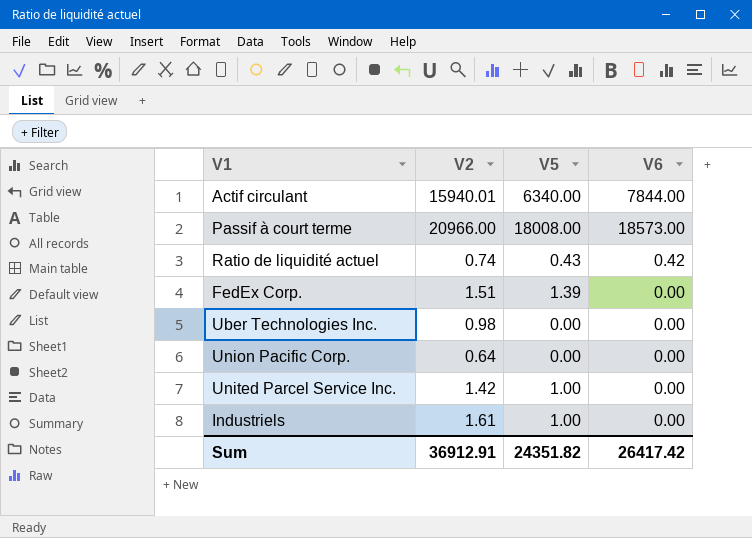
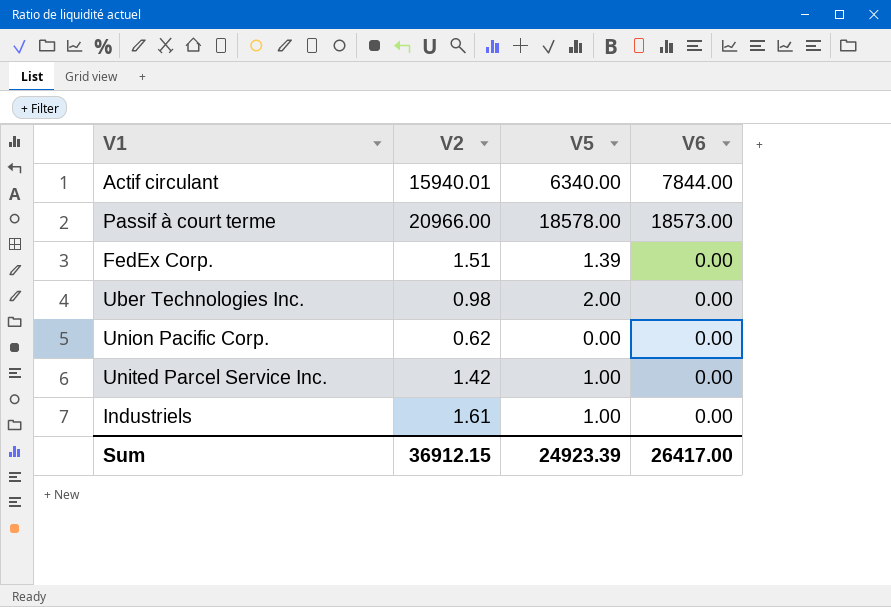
row Ratio de liquidité actuel: 0.74 | 0.43 | 0.42 -> none
Passif à court terme | V5: 18008.00 -> 18578.00
Uber Technologies Inc. | V5: 0.00 -> 2.00
Union Pacific Corp. | V2: 0.64 -> 0.62
Sum | V2: 36912.91 -> 36912.15
Sum | V5: 24351.82 -> 24923.39
Sum | V6: 26417.42 -> 26417.00

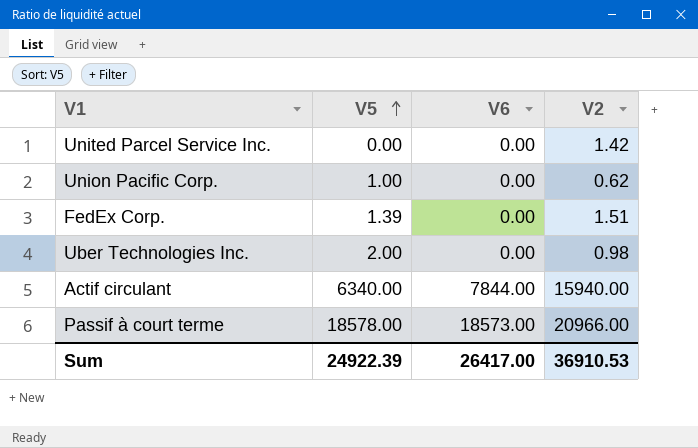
row order: none -> V5 ascending
column V2 | position: 2 -> 4
row Industriels: 1.61 | 1.00 | 0.00 -> none
United Parcel Service Inc. | V5: 1.00 -> 0.00
Union Pacific Corp. | V5: 0.00 -> 1.00
Actif circulant | V2: 15940.01 -> 15940.00
Sum | V5: 24923.39 -> 24922.39
Sum | V2: 36912.15 -> 36910.53

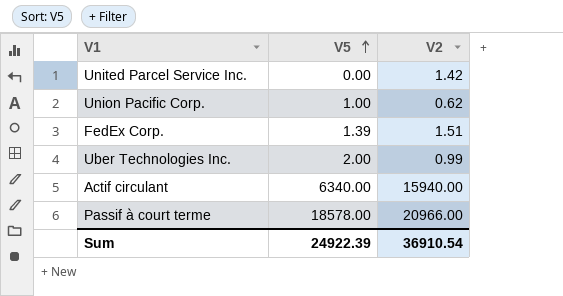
column V6 | position: 3 -> none
Uber Technologies Inc. | V2: 0.98 -> 0.99
Sum | V2: 36910.53 -> 36910.54

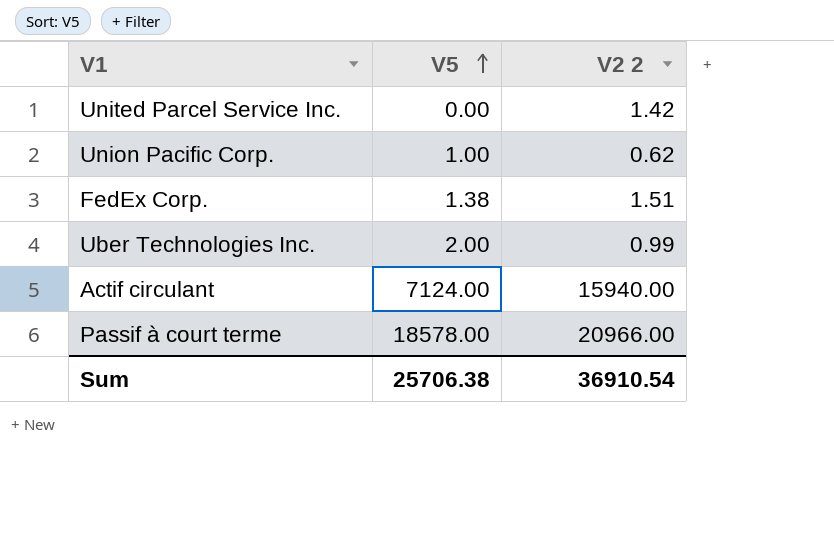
column name: V2 -> V2 2
FedEx Corp. | V5: 1.39 -> 1.38
Actif circulant | V5: 6340.00 -> 7124.00
Sum | V5: 24922.39 -> 25706.38

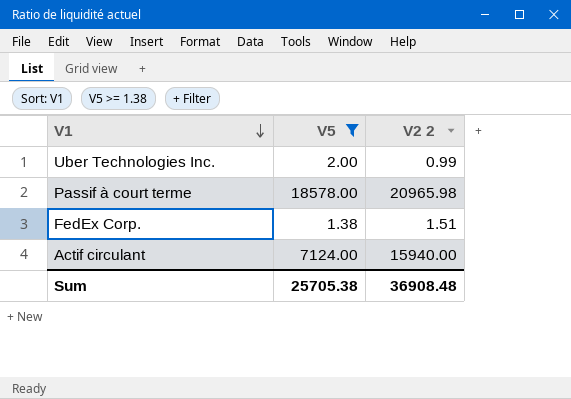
filter: none -> V5 >= 1.38
row order: V5 ascending -> V1 descending
Passif à court terme | V2 2: 20966.00 -> 20965.98
Sum | V5: 25706.38 -> 25705.38
Sum | V2 2: 36910.54 -> 36908.48

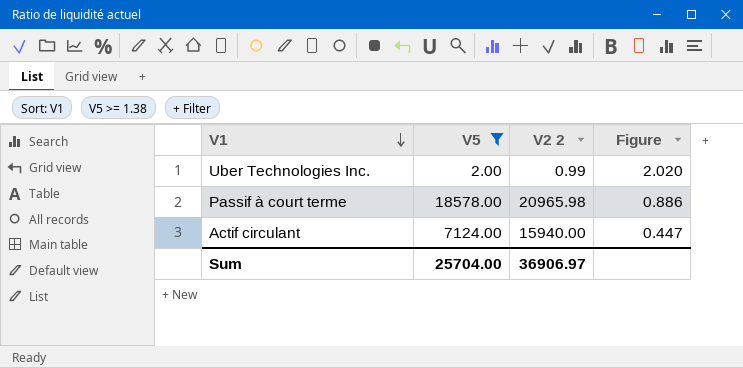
column Figure | formula: none -> [V5] / [V2 2]
row FedEx Corp.: 1.38 | 1.51 -> none
Sum | V5: 25705.38 -> 25704.00
Sum | V2 2: 36908.48 -> 36906.97

